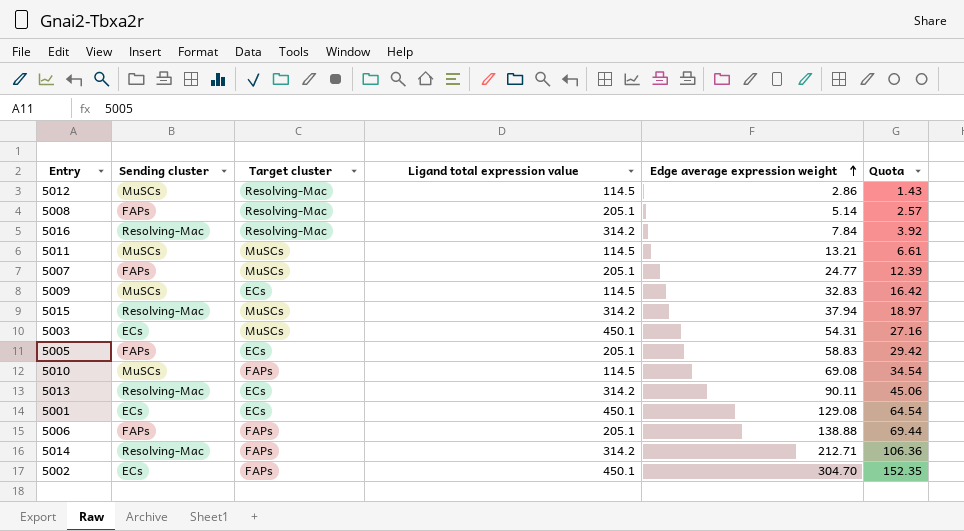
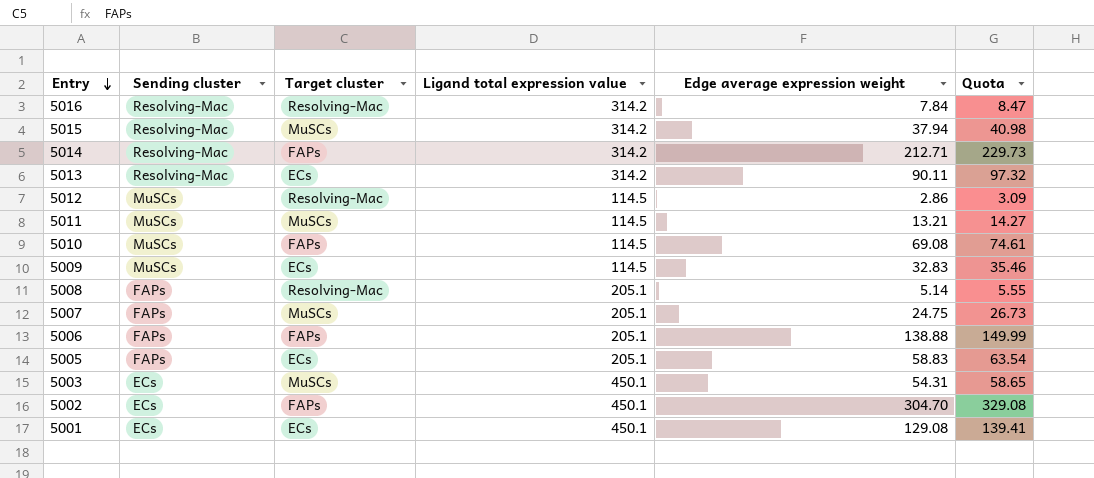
row order: Edge average expression weight ascending -> Entry descending
column Quota | formula: [Edge average expression weight] * 0.5 -> [Edge average expression weight] * 1.08
5007 | Edge average expression weight: 24.77 -> 24.75

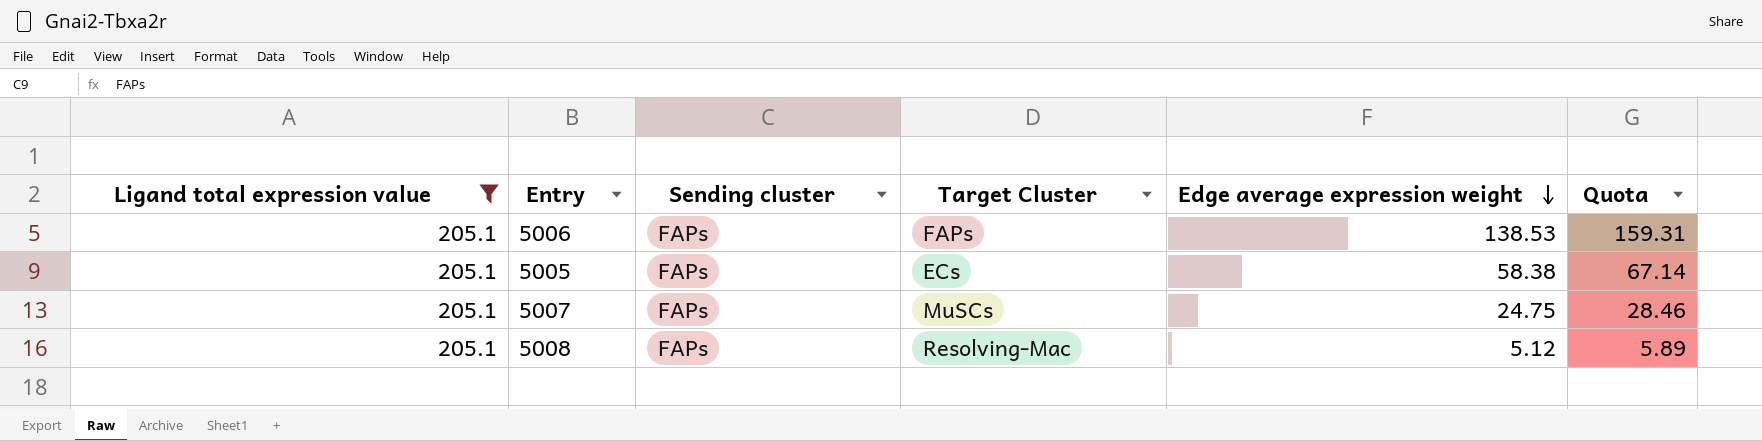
filter: none -> Ligand total expression value = 205.1
row order: Entry descending -> Edge average expression weight descending
column Ligand total expression value | position: 4 -> 1
column name: Target cluster -> Target Cluster
column Quota | formula: [Edge average expression weight] * 1.08 -> [Edge average expression weight] * 1.15
5006 | Edge average expression weight: 138.88 -> 138.53
5005 | Edge average expression weight: 58.83 -> 58.38
5008 | Edge average expression weight: 5.14 -> 5.12

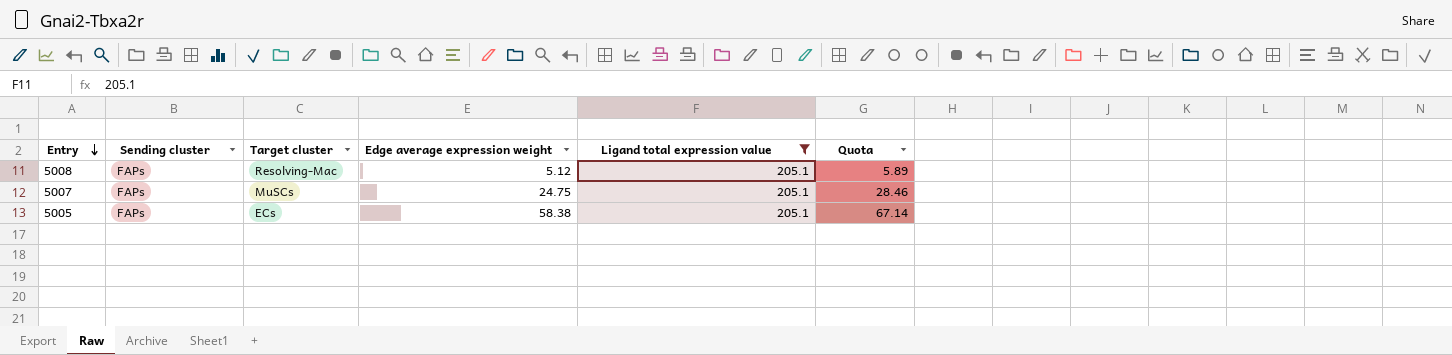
row order: Edge average expression weight descending -> Entry descending
column name: Target Cluster -> Target cluster
column Ligand total expression value | position: 1 -> 5
row 5006: 205.1 | FAPs | FAPs | 138.53 | 159.31 -> none

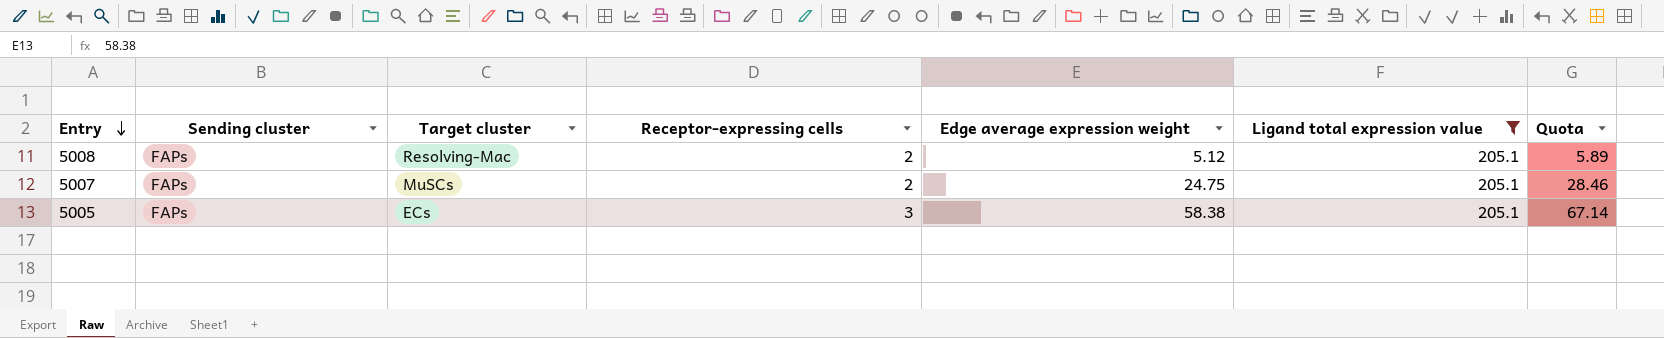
column Receptor-expressing cells | position: none -> 4

